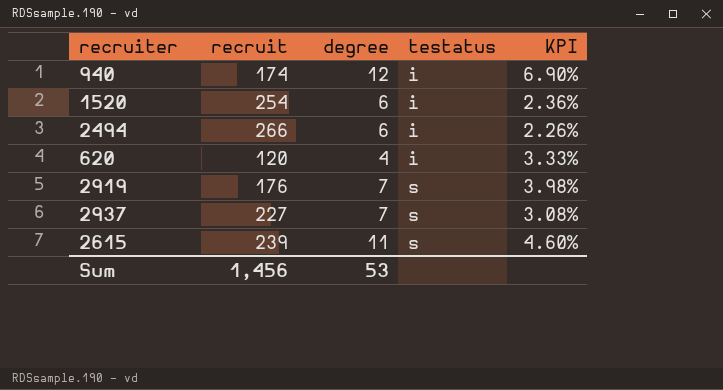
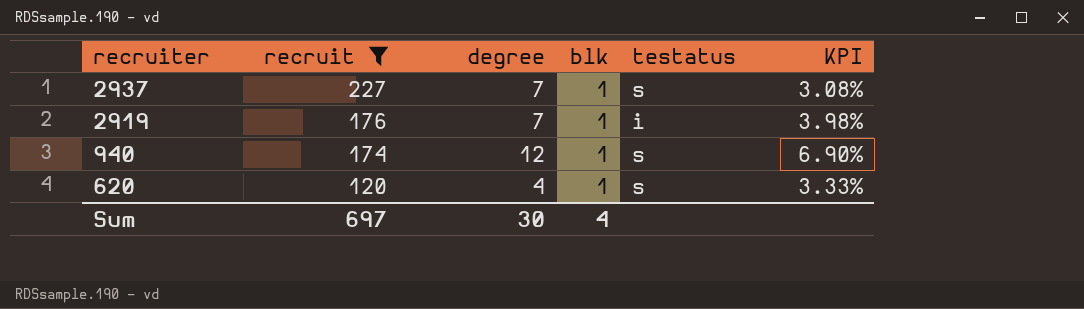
filter: none -> recruit <= 227
row order: testatus ascending -> recruiter descending
column blk | position: none -> 4
2919 | testatus: s -> i
940 | testatus: i -> s
620 | testatus: i -> s
Sum | recruit: 1,456 -> 697
Sum | degree: 53 -> 30

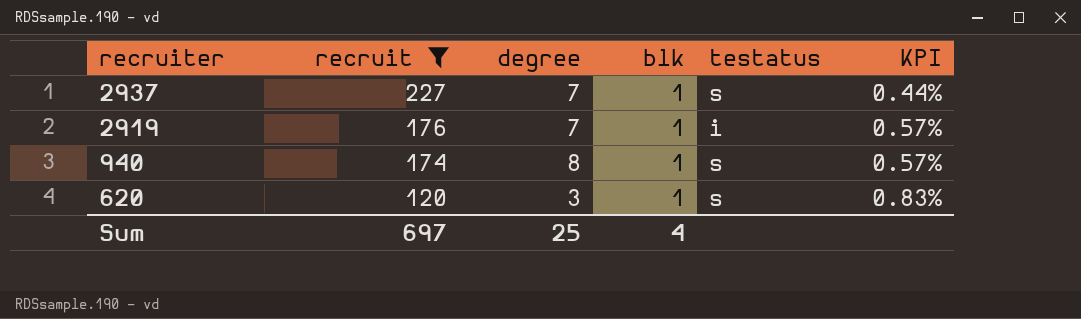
column KPI | formula: [degree] / [recruit] -> [blk] / [recruit]
940 | degree: 12 -> 8
620 | degree: 4 -> 3
Sum | degree: 30 -> 25

